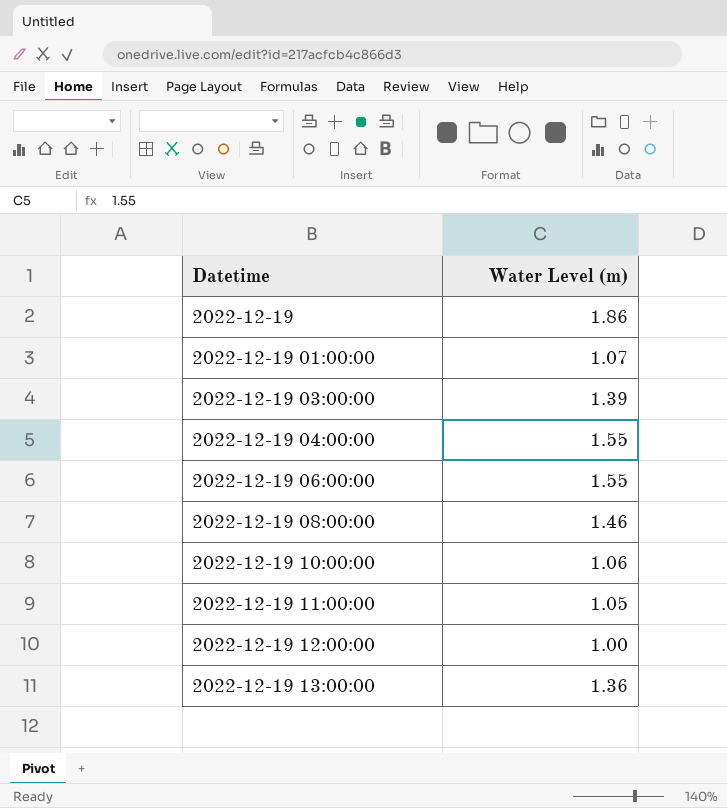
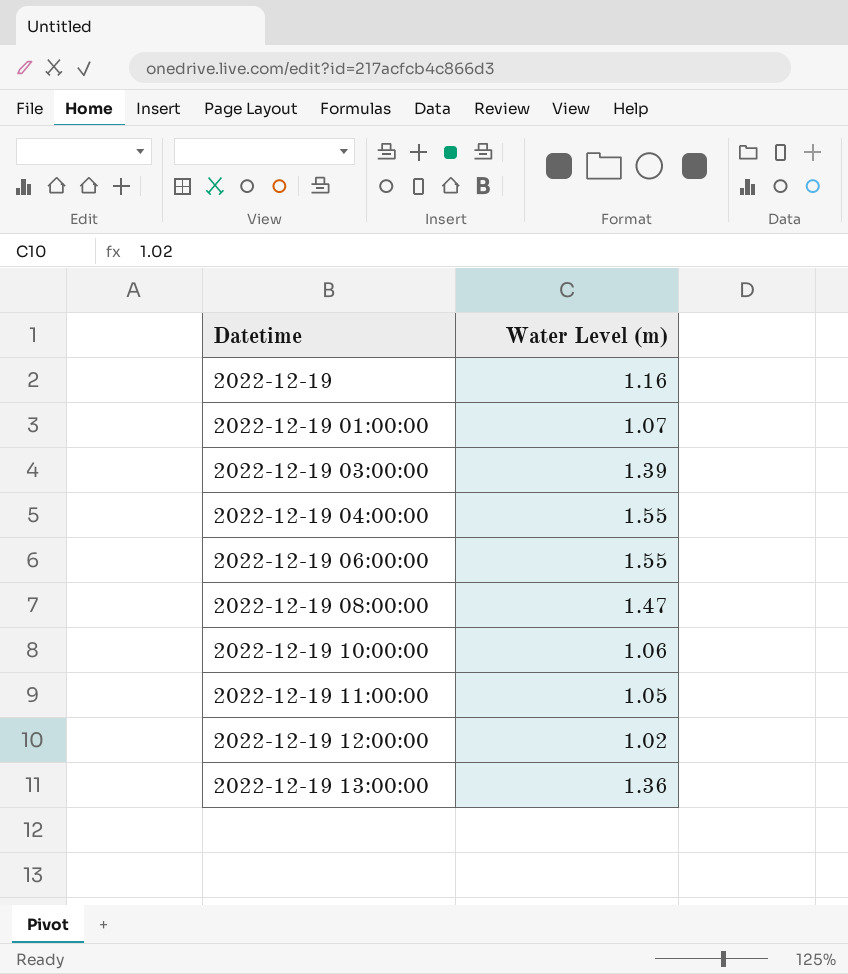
2022-12-19 | Water Level (m): 1.86 -> 1.16
2022-12-19 08:00:00 | Water Level (m): 1.46 -> 1.47
2022-12-19 12:00:00 | Water Level (m): 1.00 -> 1.02

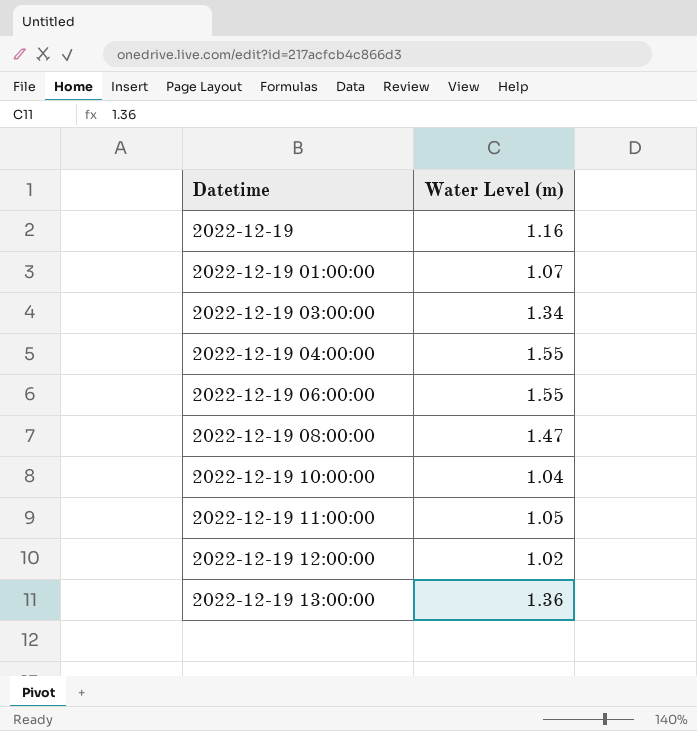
2022-12-19 03:00:00 | Water Level (m): 1.39 -> 1.34
2022-12-19 10:00:00 | Water Level (m): 1.06 -> 1.04

